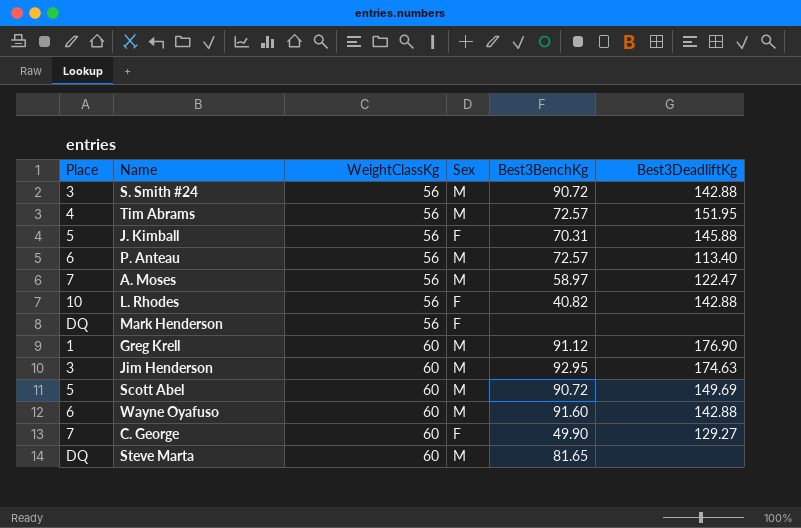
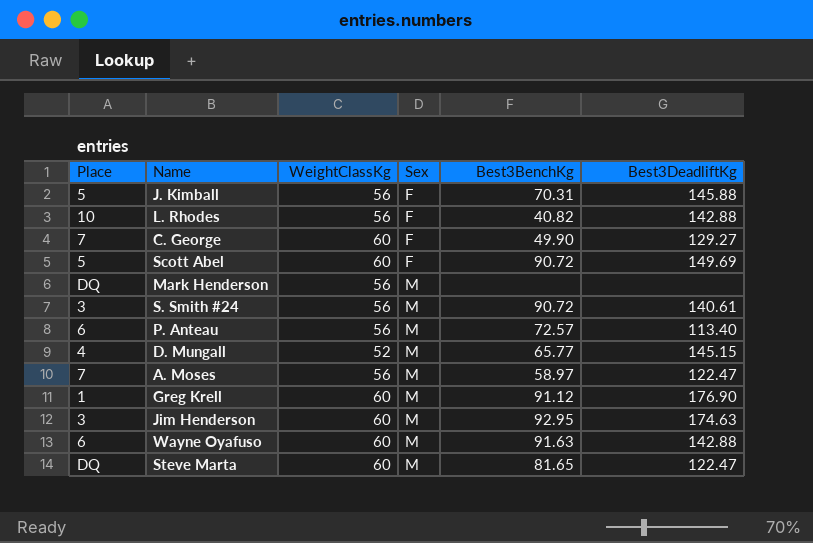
row order: WeightClassKg ascending -> Sex ascending
row Tim Abrams: 4 | 56 | M | 72.57 | 151.95 -> none
Scott Abel | Sex: M -> F
Mark Henderson | Sex: F -> M
S. Smith #24 | Best3DeadliftKg: 142.88 -> 140.61
row D. Mungall: none -> 4 | 52 | M | 65.77 | 145.15
Wayne Oyafuso | Best3BenchKg: 91.60 -> 91.63
Steve Marta | Best3DeadliftKg: none -> 122.47

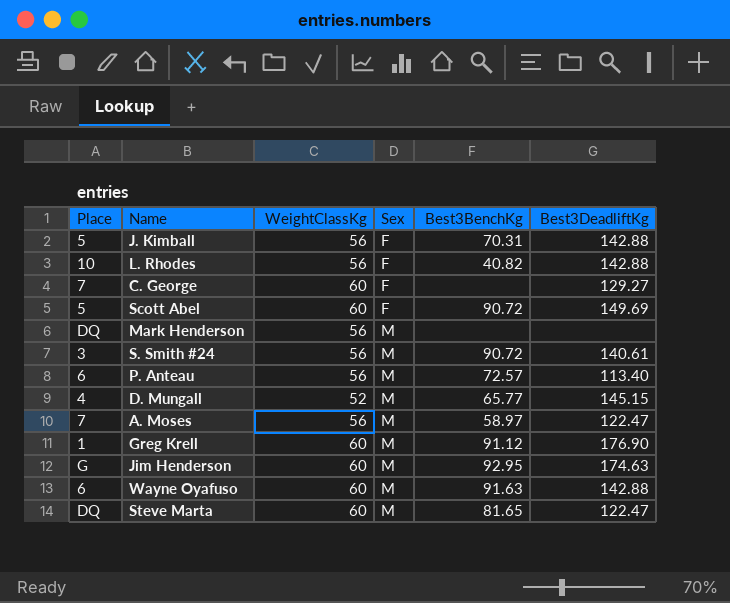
J. Kimball | Best3DeadliftKg: 145.88 -> 142.88
C. George | Best3BenchKg: 49.90 -> none
Jim Henderson | Place: 3 -> G

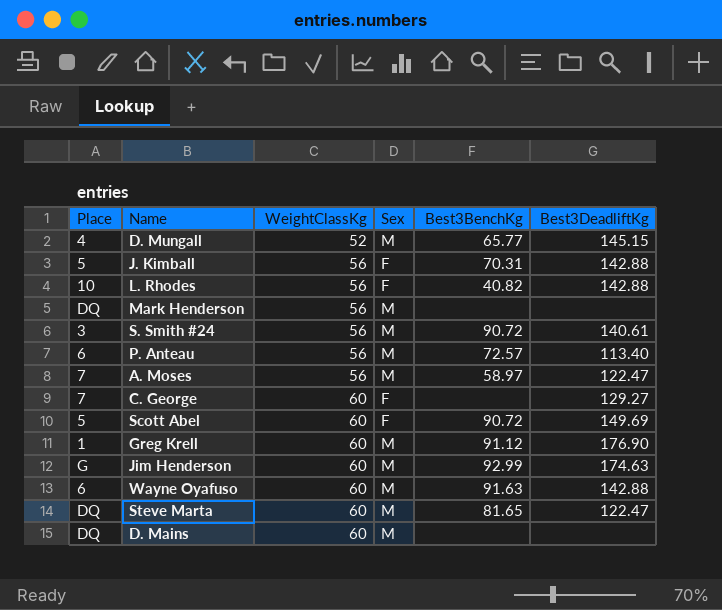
row order: Sex ascending -> WeightClassKg ascending
Jim Henderson | Best3BenchKg: 92.95 -> 92.99
row D. Mains: none -> DQ | 60 | M | none | none

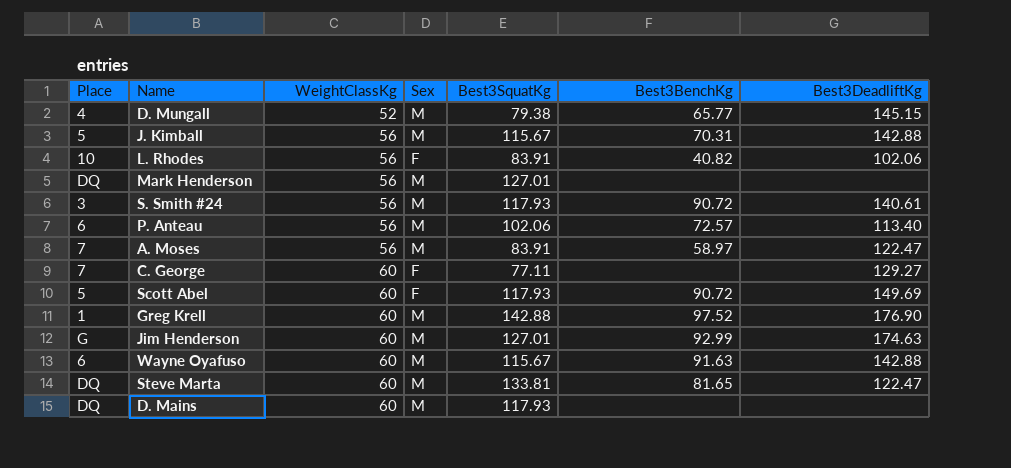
column Best3SquatKg | position: none -> 5
J. Kimball | Sex: F -> M
L. Rhodes | Best3DeadliftKg: 142.88 -> 102.06
Greg Krell | Best3BenchKg: 91.12 -> 97.52

